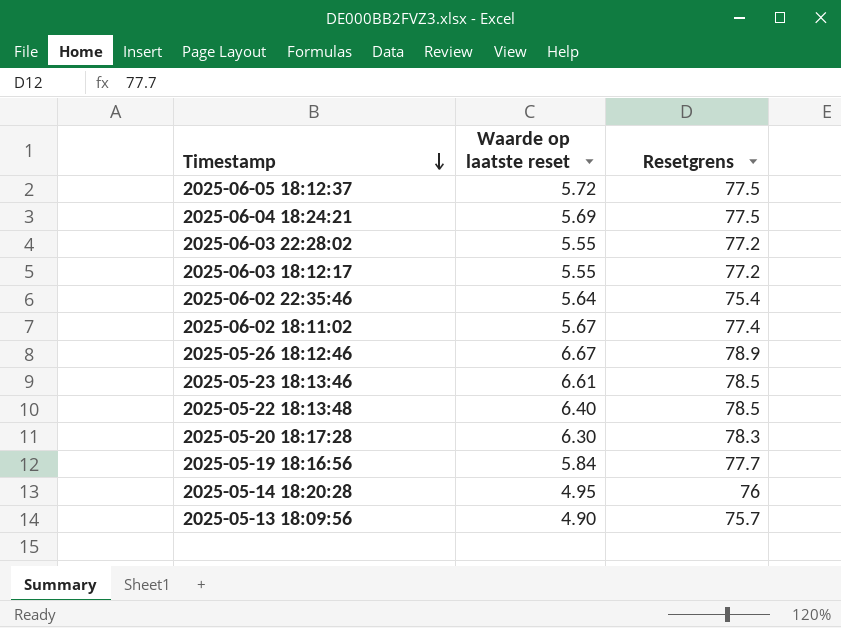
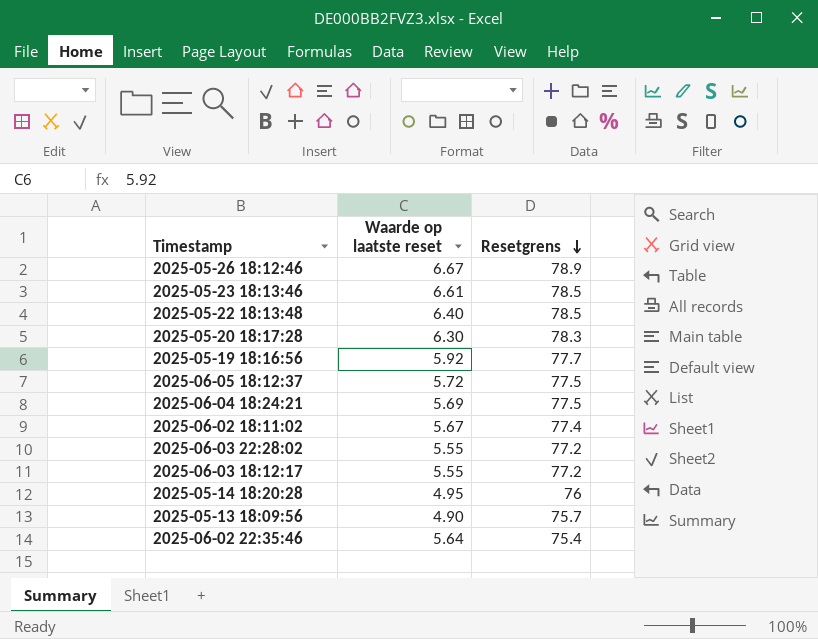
row order: Timestamp descending -> Resetgrens descending
2025-05-19 18:16:56 | Waarde op laatste reset: 5.84 -> 5.92

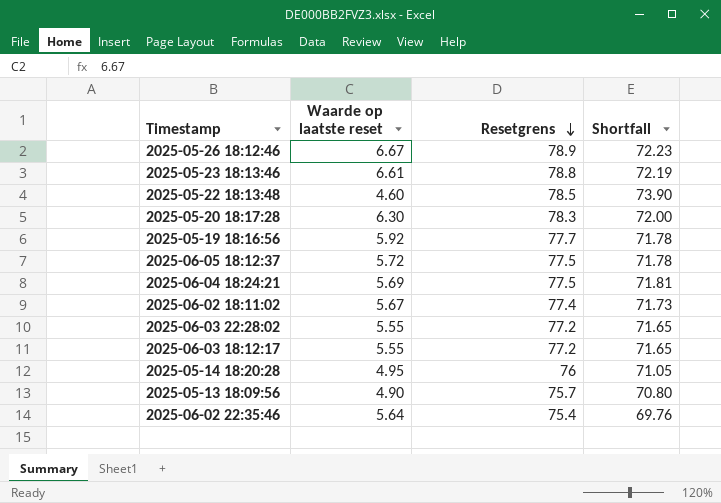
column Shortfall | formula: none -> [Resetgrens] - [Waarde op laatste reset]
2025-05-23 18:13:46 | Resetgrens: 78.5 -> 78.8
2025-05-22 18:13:48 | Waarde op laatste reset: 6.40 -> 4.60

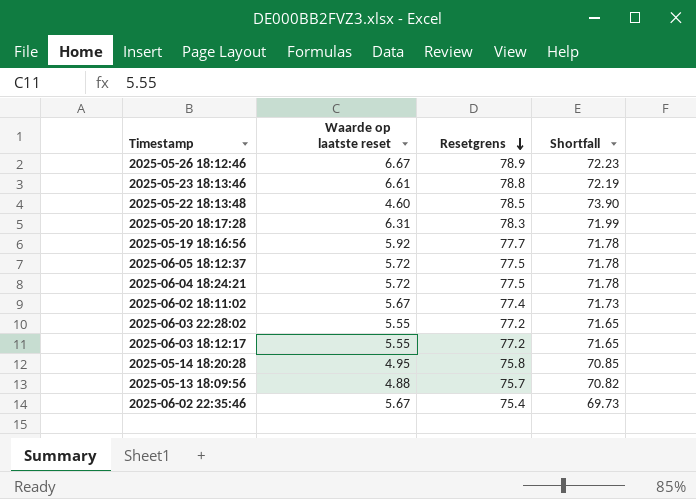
2025-05-20 18:17:28 | Waarde op laatste reset: 6.30 -> 6.31
2025-05-20 18:17:28 | Shortfall: 72.00 -> 71.99
2025-06-04 18:24:21 | Waarde op laatste reset: 5.69 -> 5.72
2025-06-04 18:24:21 | Shortfall: 71.81 -> 71.78
2025-05-14 18:20:28 | Resetgrens: 76 -> 75.8
2025-05-14 18:20:28 | Shortfall: 71.05 -> 70.85
2025-05-13 18:09:56 | Waarde op laatste reset: 4.90 -> 4.88
2025-05-13 18:09:56 | Shortfall: 70.80 -> 70.82
2025-06-02 22:35:46 | Waarde op laatste reset: 5.64 -> 5.67
2025-06-02 22:35:46 | Shortfall: 69.76 -> 69.73

